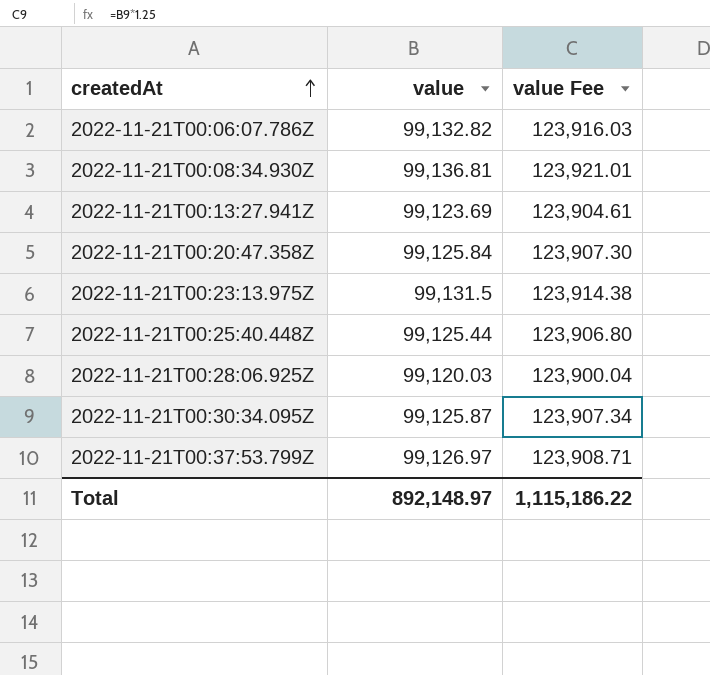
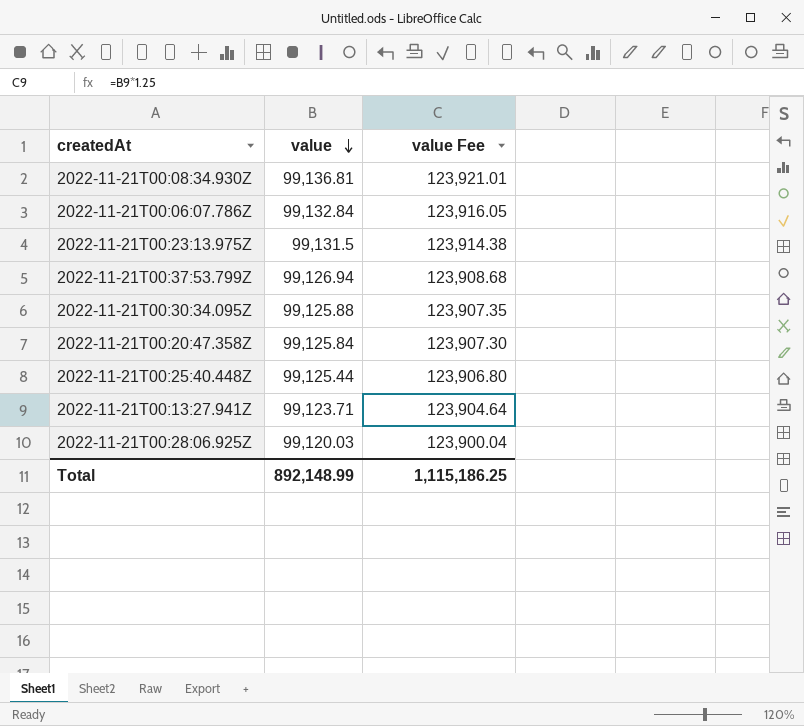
row order: createdAt ascending -> value descending
2022-11-21T00:06:07.786Z | value: 99,132.82 -> 99,132.84
2022-11-21T00:06:07.786Z | value Fee: 123,916.03 -> 123,916.05
2022-11-21T00:37:53.799Z | value: 99,126.97 -> 99,126.94
2022-11-21T00:37:53.799Z | value Fee: 123,908.71 -> 123,908.68
2022-11-21T00:30:34.095Z | value: 99,125.87 -> 99,125.88
2022-11-21T00:30:34.095Z | value Fee: 123,907.34 -> 123,907.35
2022-11-21T00:13:27.941Z | value: 99,123.69 -> 99,123.71
2022-11-21T00:13:27.941Z | value Fee: 123,904.61 -> 123,904.64
Total | value: 892,148.97 -> 892,148.99
Total | value Fee: 1,115,186.22 -> 1,115,186.25

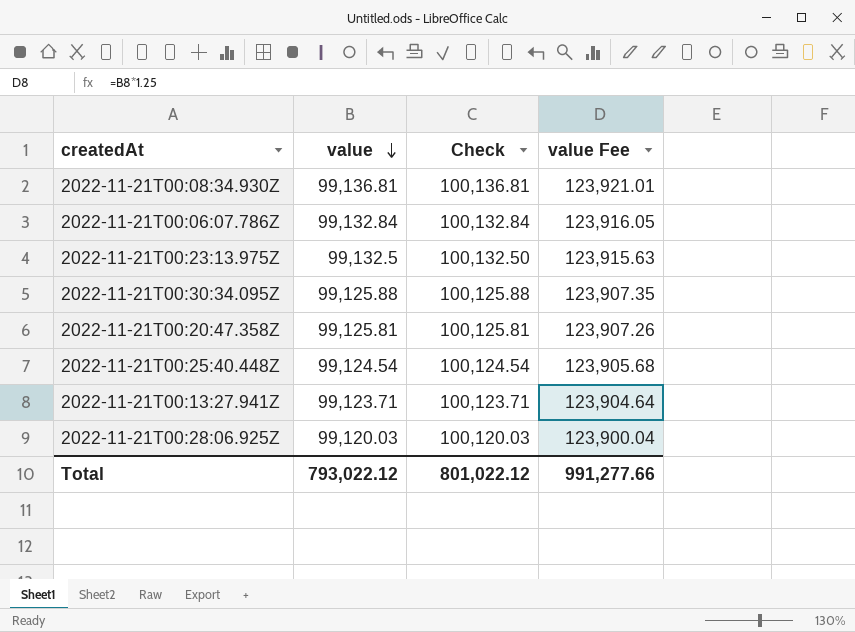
column Check | formula: none -> [value] + 1000
row 2022-11-21T00:37:53.799Z: 99,126.94 | 123,908.68 -> none
2022-11-21T00:23:13.975Z | value: 99,131.5 -> 99,132.5
2022-11-21T00:23:13.975Z | value Fee: 123,914.38 -> 123,915.63
2022-11-21T00:20:47.358Z | value: 99,125.84 -> 99,125.81
2022-11-21T00:20:47.358Z | value Fee: 123,907.30 -> 123,907.26
2022-11-21T00:25:40.448Z | value: 99,125.44 -> 99,124.54
2022-11-21T00:25:40.448Z | value Fee: 123,906.80 -> 123,905.68
Total | value: 892,148.99 -> 793,022.12
Total | value Fee: 1,115,186.25 -> 991,277.66

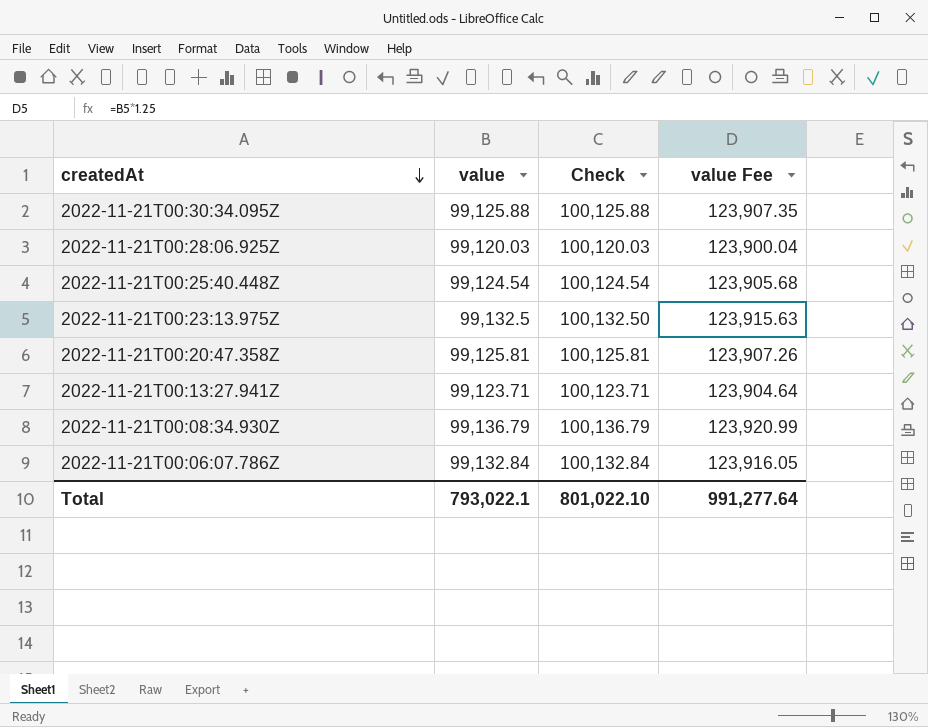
row order: value descending -> createdAt descending
2022-11-21T00:08:34.930Z | value: 99,136.81 -> 99,136.79
2022-11-21T00:08:34.930Z | Check: 100,136.81 -> 100,136.79
2022-11-21T00:08:34.930Z | value Fee: 123,921.01 -> 123,920.99
Total | value: 793,022.12 -> 793,022.1
Total | Check: 801,022.12 -> 801,022.10
Total | value Fee: 991,277.66 -> 991,277.64

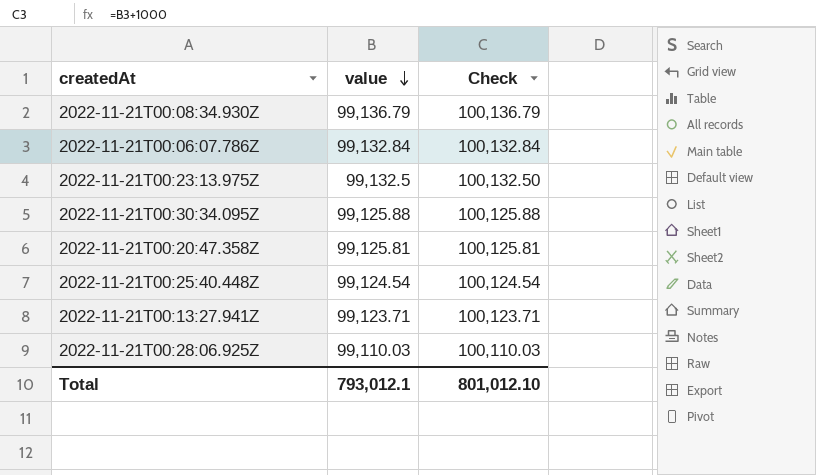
row order: createdAt descending -> value descending
column value Fee | formula: [value] * 1.25 -> none
2022-11-21T00:28:06.925Z | value: 99,120.03 -> 99,110.03
2022-11-21T00:28:06.925Z | Check: 100,120.03 -> 100,110.03
Total | value: 793,022.1 -> 793,012.1
Total | Check: 801,022.10 -> 801,012.10

